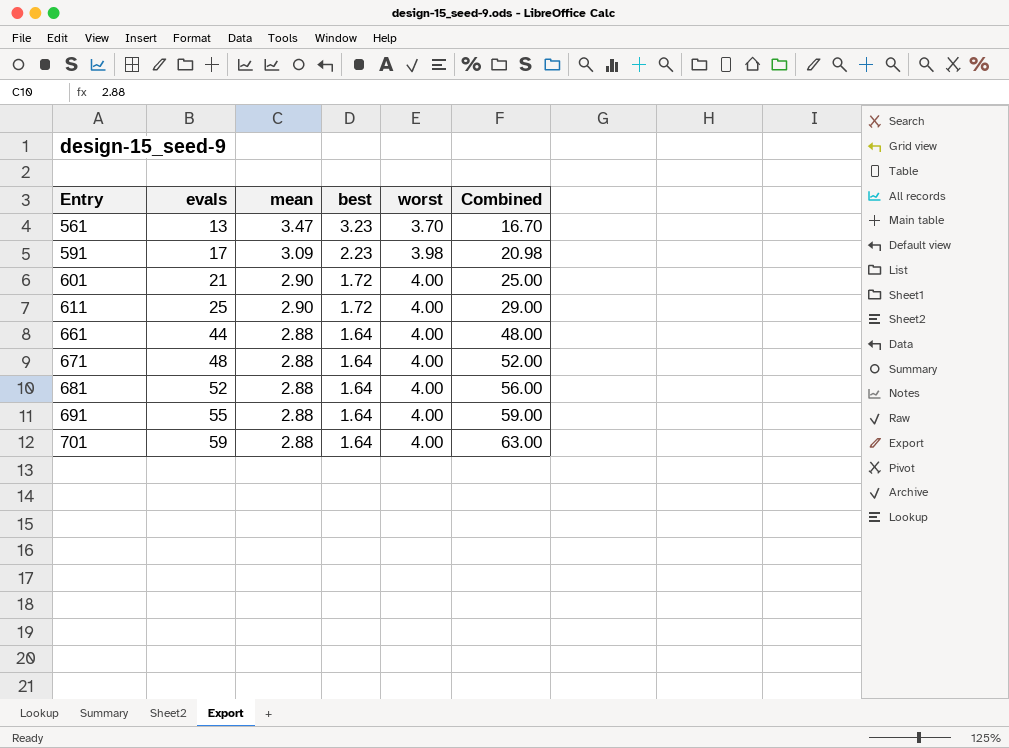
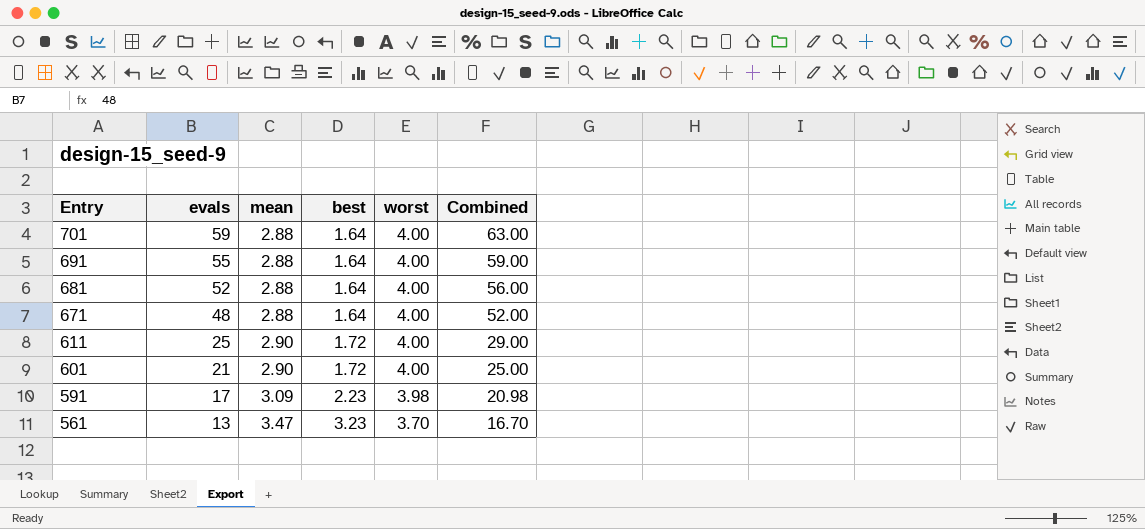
row order: Entry ascending -> Entry descending
row 661: 44 | 2.88 | 1.64 | 4.00 | 48.00 -> none

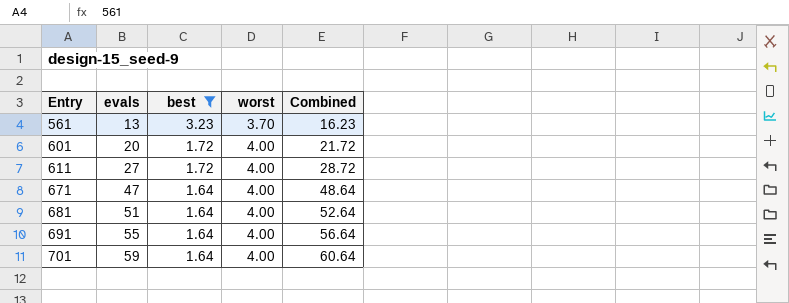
filter: none -> best != 2.23
row order: Entry descending -> Entry ascending
column mean | position: 3 -> none
column Combined | formula: [evals] + [worst] -> [evals] + [best]
601 | evals: 21 -> 20
611 | evals: 25 -> 27
671 | evals: 48 -> 47
681 | evals: 52 -> 51

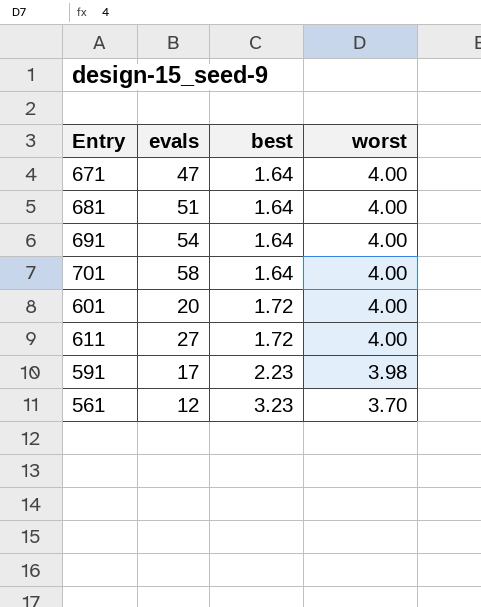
filter: best != 2.23 -> none
row order: Entry ascending -> best ascending
column Combined | formula: [evals] + [best] -> none
691 | evals: 55 -> 54
701 | evals: 59 -> 58
561 | evals: 13 -> 12

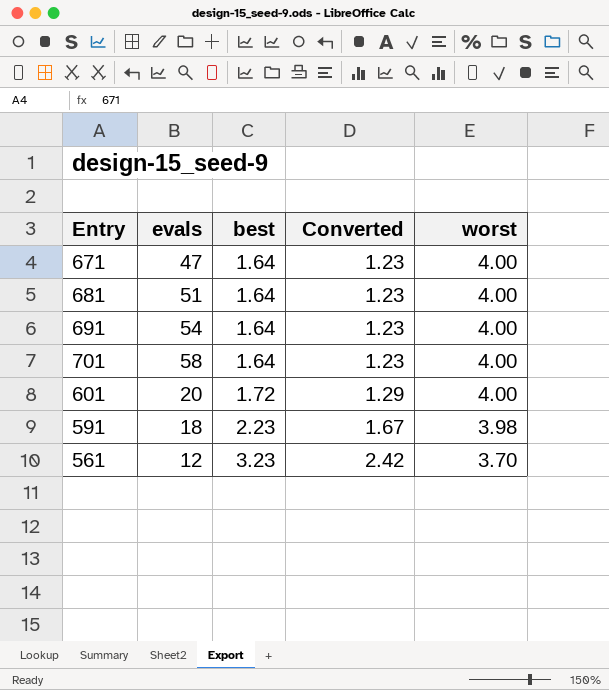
column Converted | formula: none -> [best] * 0.75
row 611: 27 | 1.72 | 4.00 -> none
591 | evals: 17 -> 18

